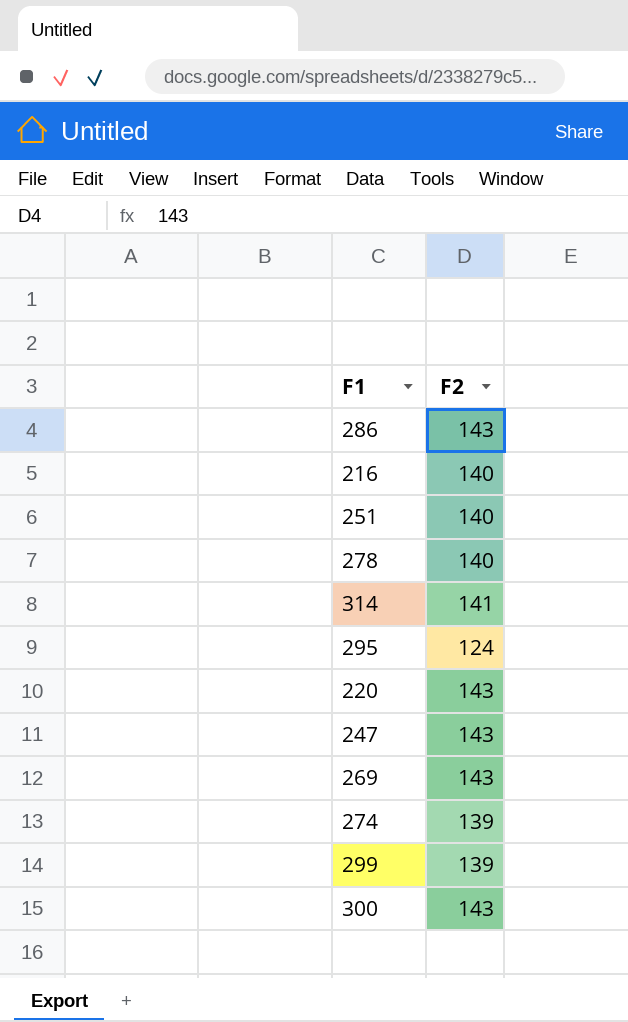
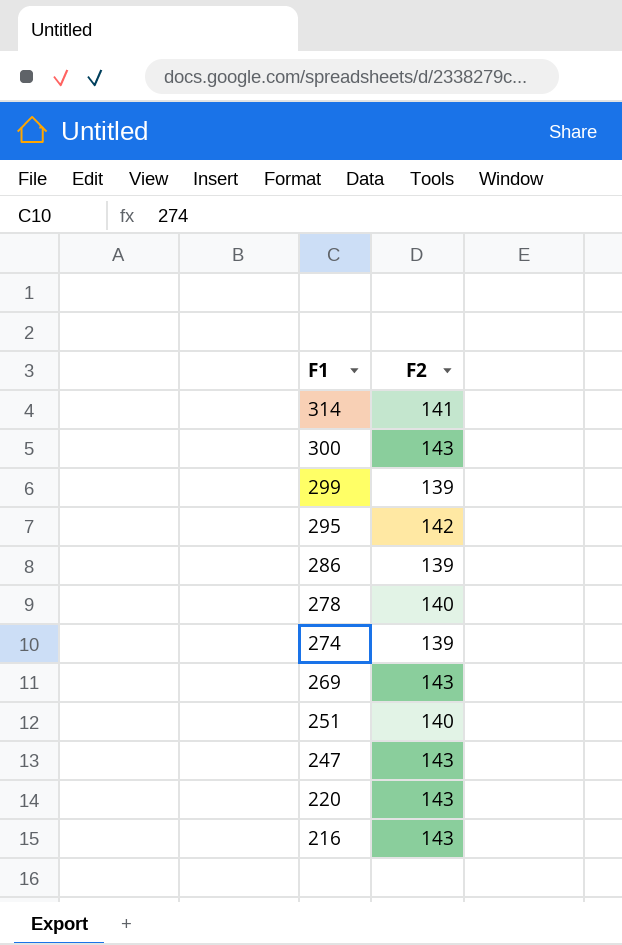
row order: none -> F1 descending
295 | F2: 124 -> 142
286 | F2: 143 -> 139
216 | F2: 140 -> 143

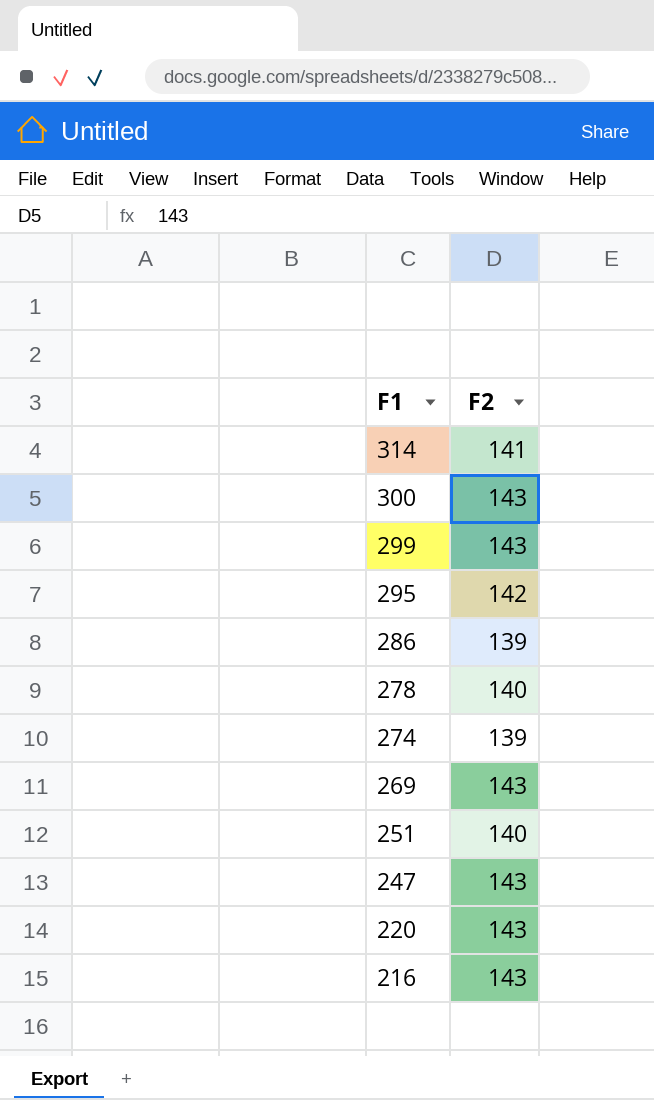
299 | F2: 139 -> 143

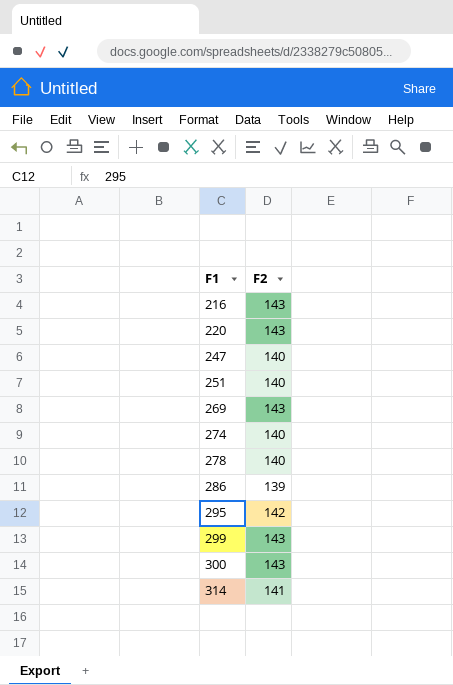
row order: F1 descending -> F1 ascending
247 | F2: 143 -> 140
274 | F2: 139 -> 140

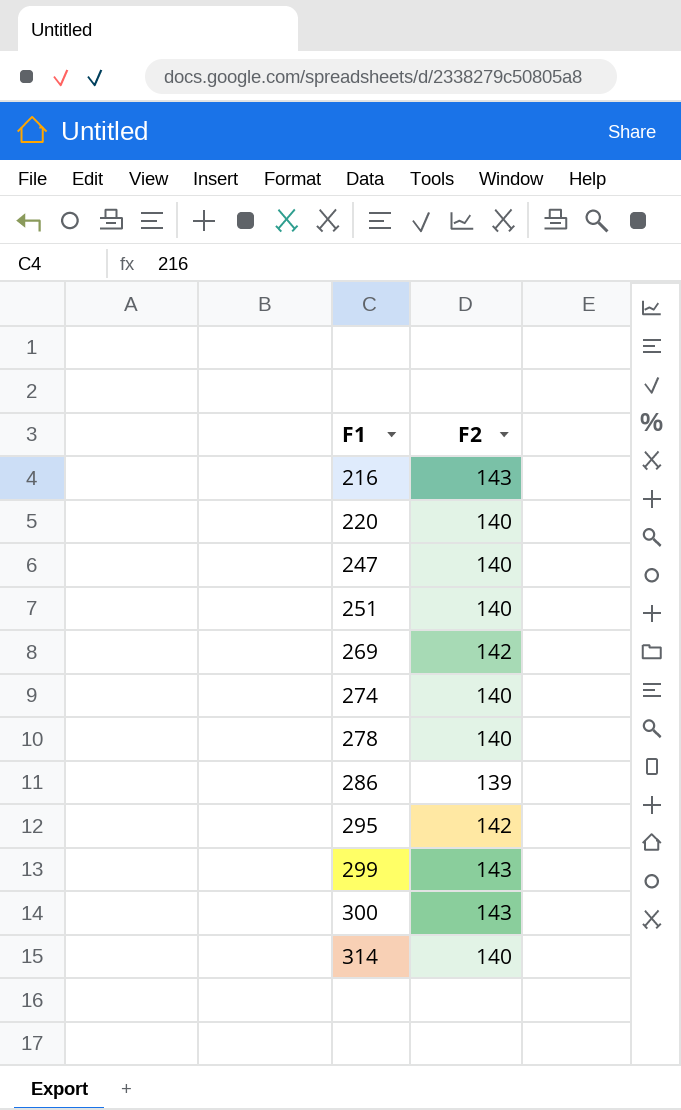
220 | F2: 143 -> 140
269 | F2: 143 -> 142
314 | F2: 141 -> 140

